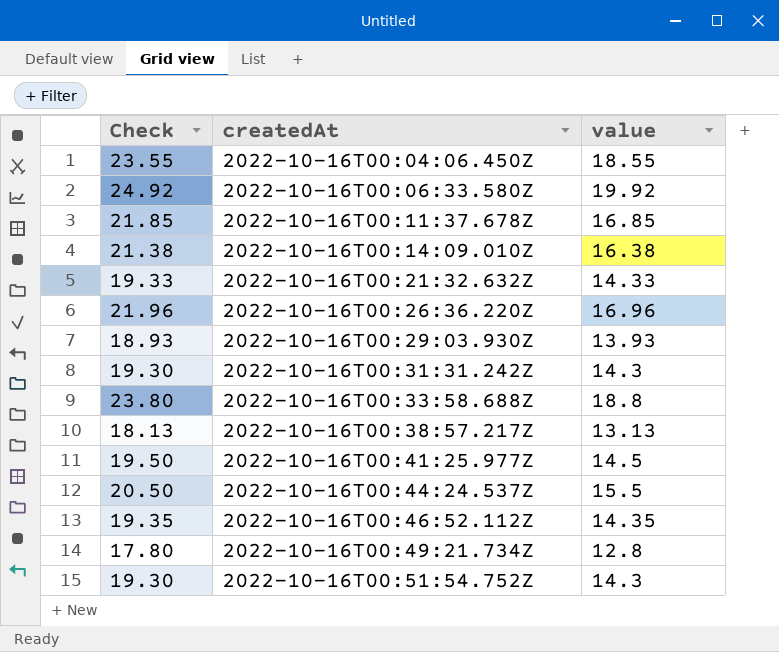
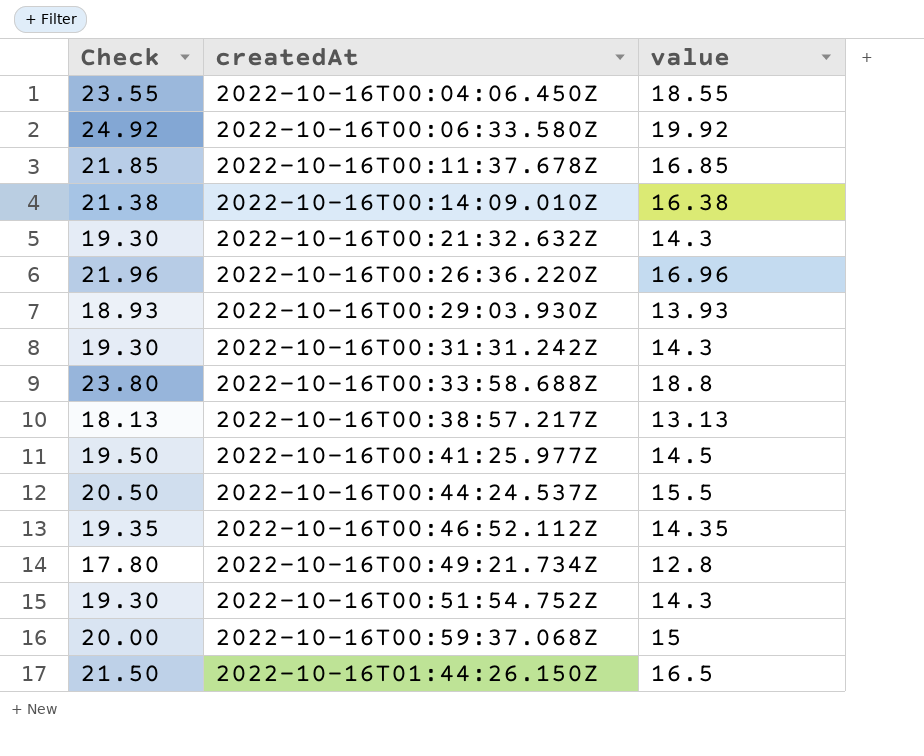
2022-10-16T00:21:32.632Z | Check: 19.33 -> 19.30
2022-10-16T00:21:32.632Z | value: 14.33 -> 14.3
row 2022-10-16T00:59:37.068Z: none -> 20.00 | 15
row 2022-10-16T01:44:26.150Z: none -> 21.50 | 16.5

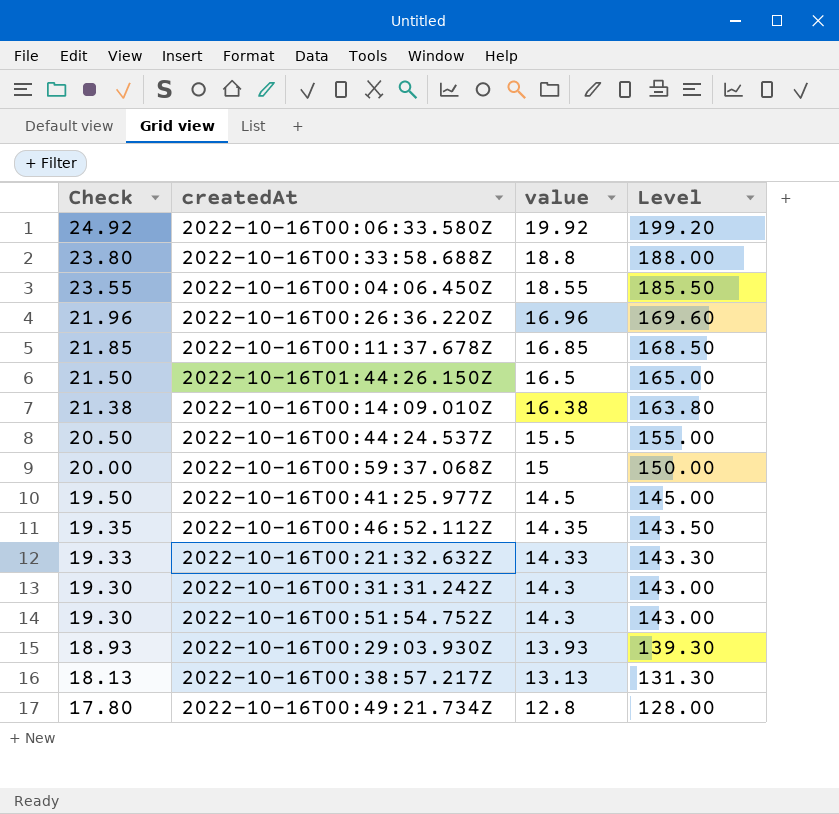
row order: createdAt ascending -> Check descending
column Level | formula: none -> [value] * 10
2022-10-16T00:21:32.632Z | Check: 19.30 -> 19.33
2022-10-16T00:21:32.632Z | value: 14.3 -> 14.33

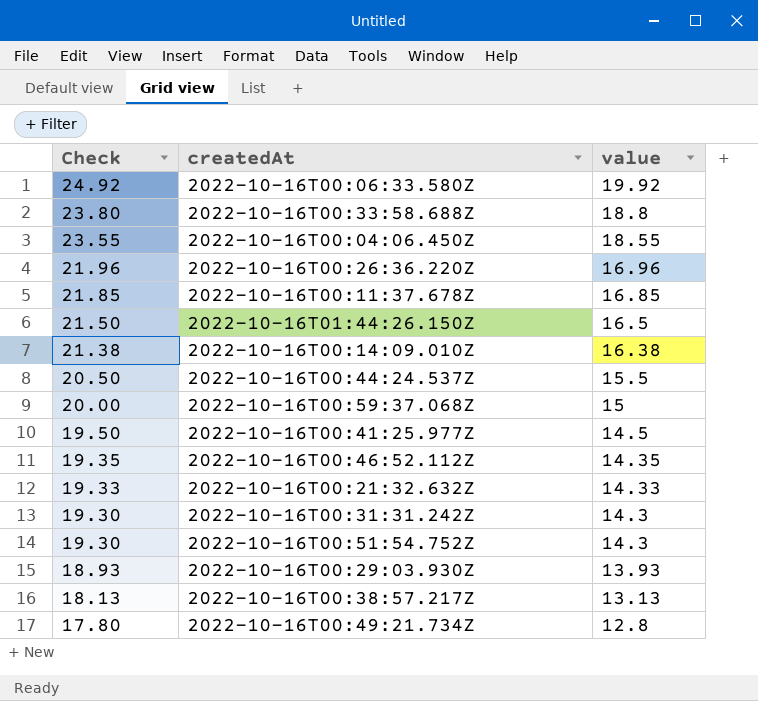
column Level | formula: [value] * 10 -> none

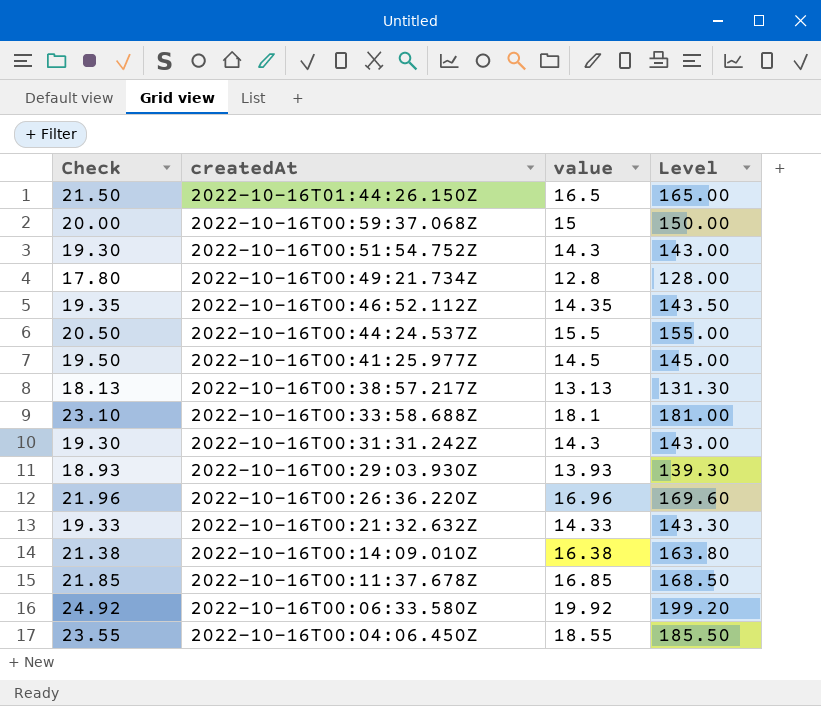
row order: Check descending -> createdAt descending
column Level | formula: none -> [value] * 10
2022-10-16T00:33:58.688Z | Check: 23.80 -> 23.10
2022-10-16T00:33:58.688Z | value: 18.8 -> 18.1

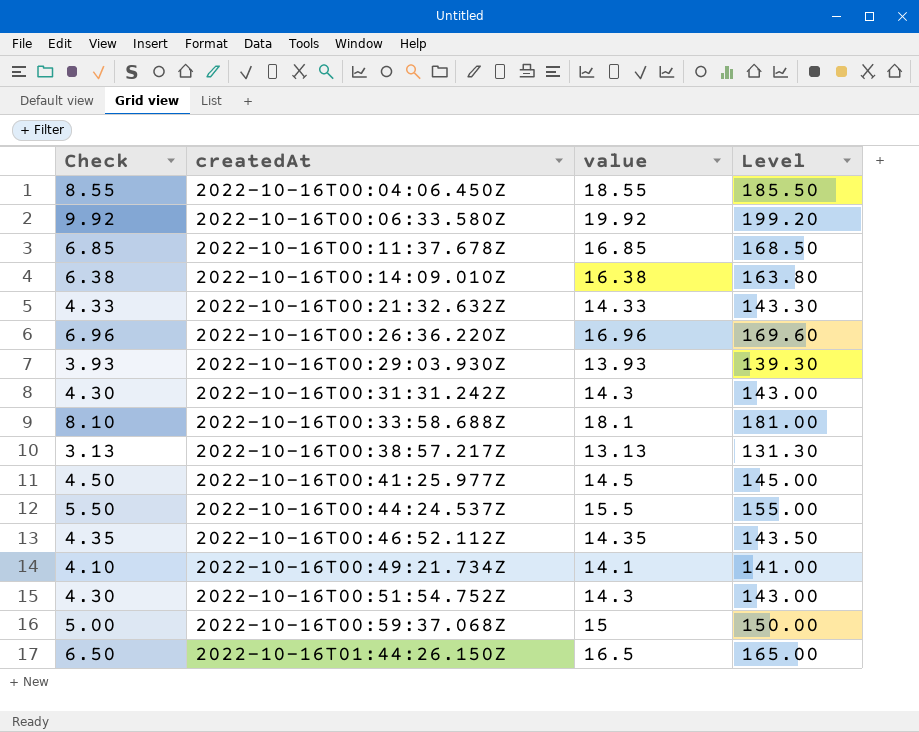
row order: createdAt descending -> createdAt ascending
column Check | formula: [value] + 5 -> [value] - 10
2022-10-16T00:49:21.734Z | value: 12.8 -> 14.1
2022-10-16T00:49:21.734Z | Level: 128.00 -> 141.00

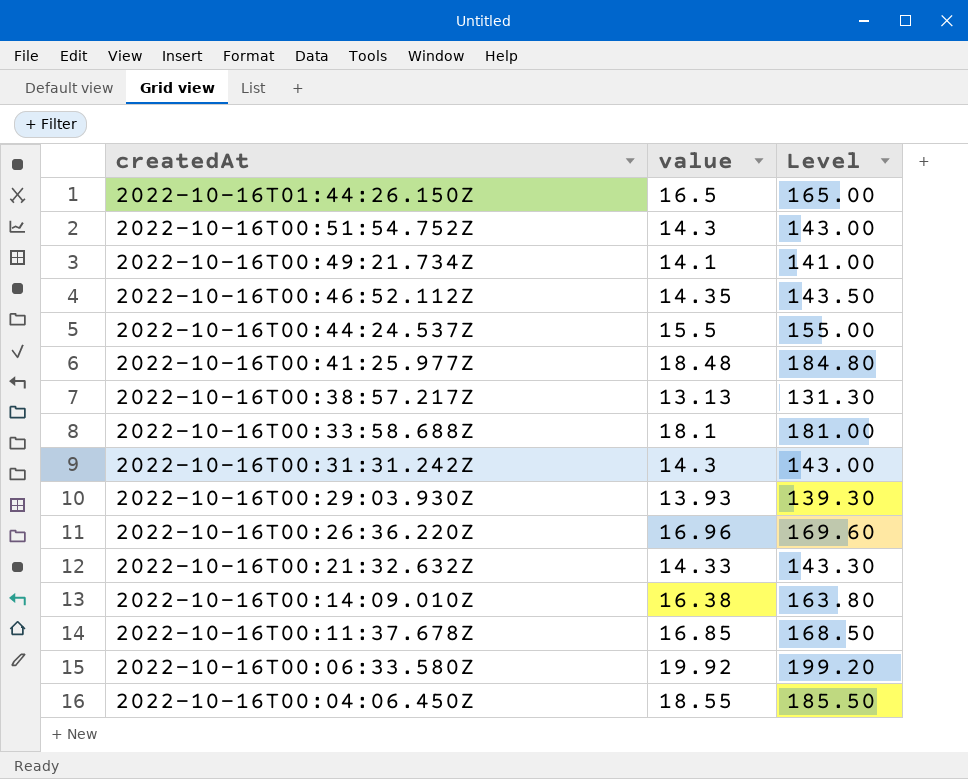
row order: createdAt ascending -> createdAt descending
column Check | formula: [value] - 10 -> none
row 2022-10-16T00:59:37.068Z: 5.00 | 15 | 150.00 -> none
2022-10-16T00:41:25.977Z | value: 14.5 -> 18.48
2022-10-16T00:41:25.977Z | Level: 145.00 -> 184.80

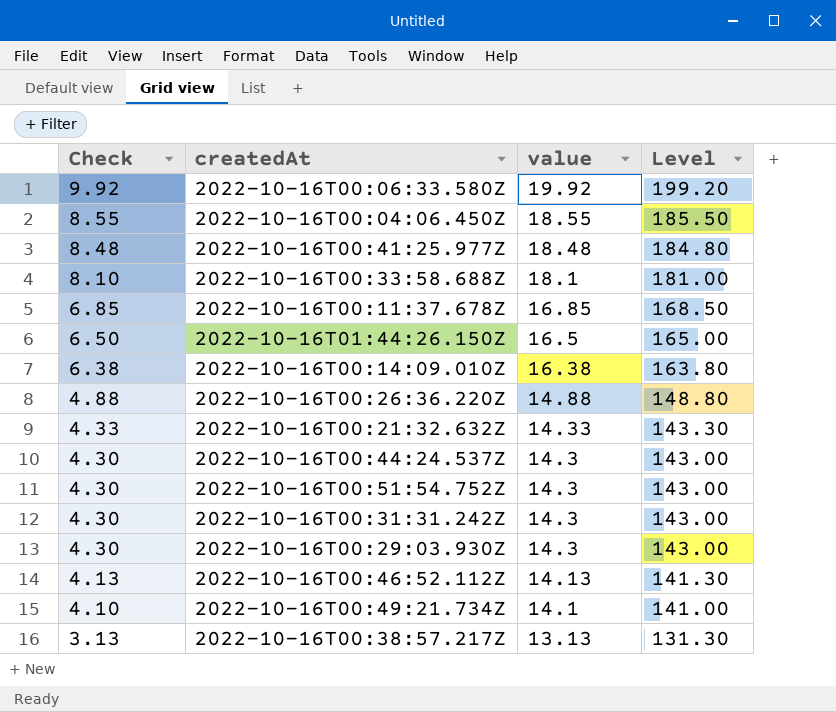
row order: createdAt descending -> Check descending
column Check | formula: none -> [value] - 10
2022-10-16T00:26:36.220Z | value: 16.96 -> 14.88
2022-10-16T00:26:36.220Z | Level: 169.60 -> 148.80
2022-10-16T00:44:24.537Z | value: 15.5 -> 14.3
2022-10-16T00:44:24.537Z | Level: 155.00 -> 143.00
2022-10-16T00:29:03.930Z | value: 13.93 -> 14.3
2022-10-16T00:29:03.930Z | Level: 139.30 -> 143.00
2022-10-16T00:46:52.112Z | value: 14.35 -> 14.13
2022-10-16T00:46:52.112Z | Level: 143.50 -> 141.30

